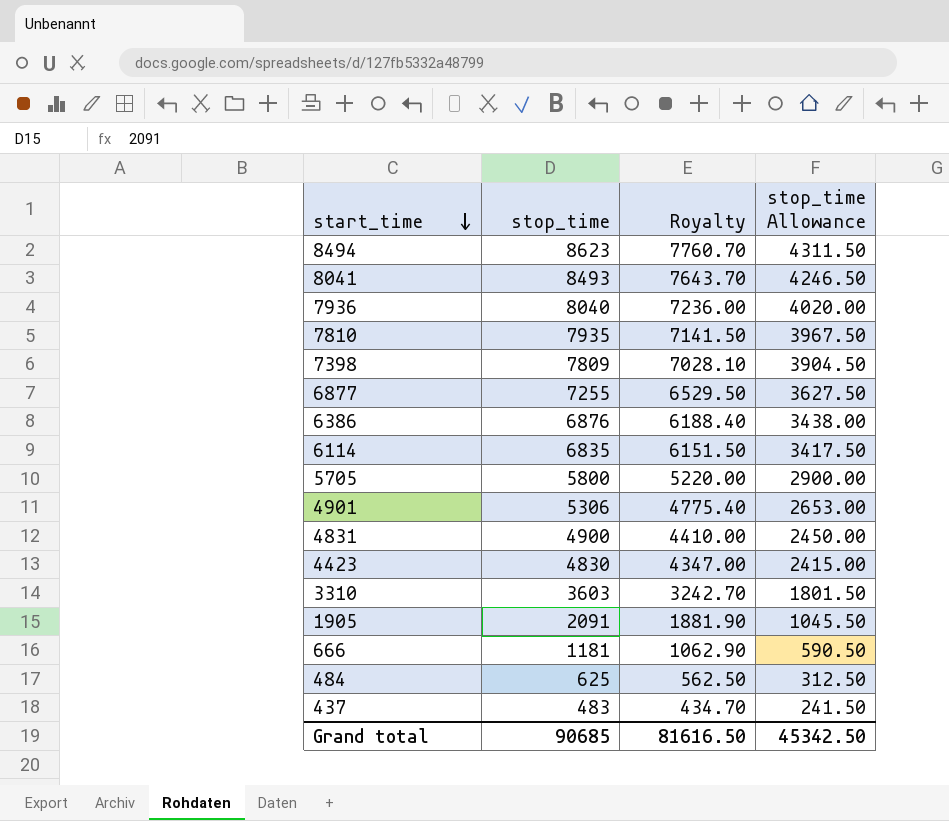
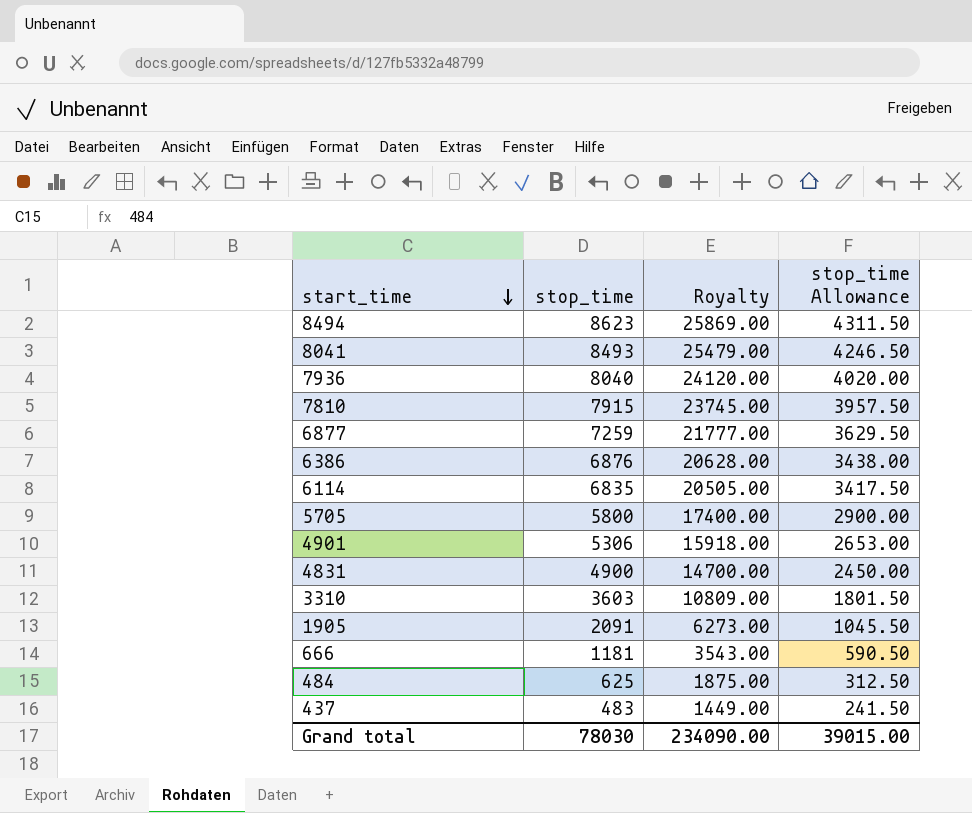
column Royalty | formula: [stop_time] * 0.9 -> [stop_time] * 3
row 7398: 7809 | 7028.10 | 3904.50 -> none
row 4423: 4830 | 4347.00 | 2415.00 -> none
7810 | stop_time: 7935 -> 7915
7810 | stop_time Allowance: 3967.50 -> 3957.50
6877 | stop_time: 7255 -> 7259
6877 | stop_time Allowance: 3627.50 -> 3629.50
Grand total | stop_time: 90685 -> 78030
Grand total | Royalty: 81616.50 -> 234090.00
Grand total | stop_time Allowance: 45342.50 -> 39015.00

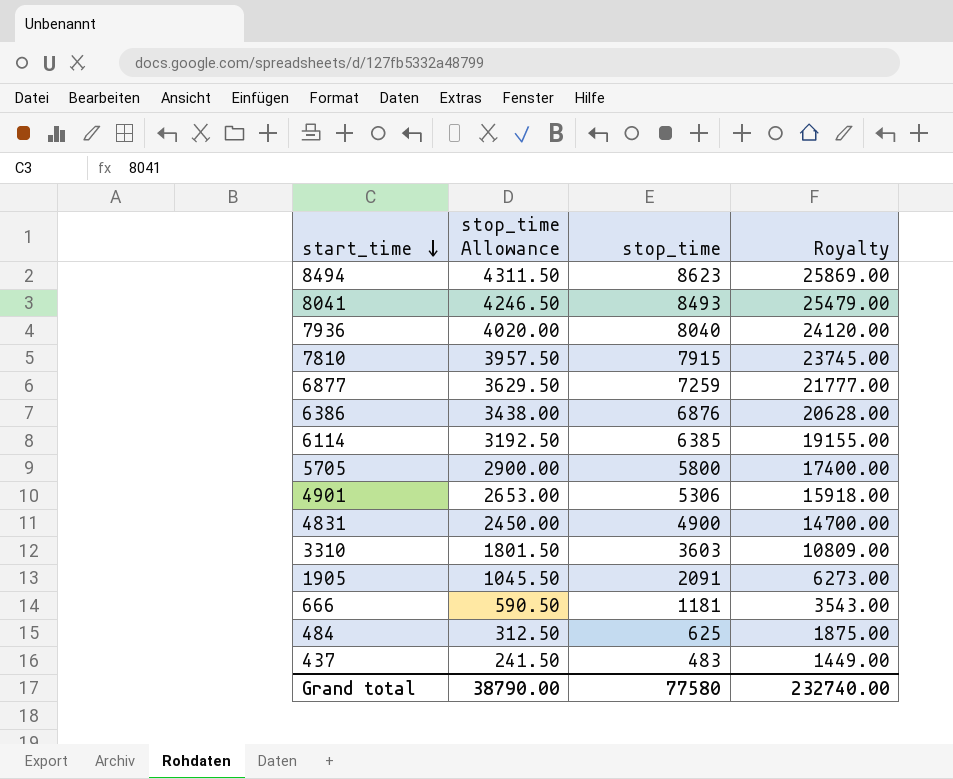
column stop_time Allowance | position: 4 -> 2
6114 | stop_time Allowance: 3417.50 -> 3192.50
6114 | stop_time: 6835 -> 6385
6114 | Royalty: 20505.00 -> 19155.00
Grand total | stop_time Allowance: 39015.00 -> 38790.00
Grand total | stop_time: 78030 -> 77580
Grand total | Royalty: 234090.00 -> 232740.00

